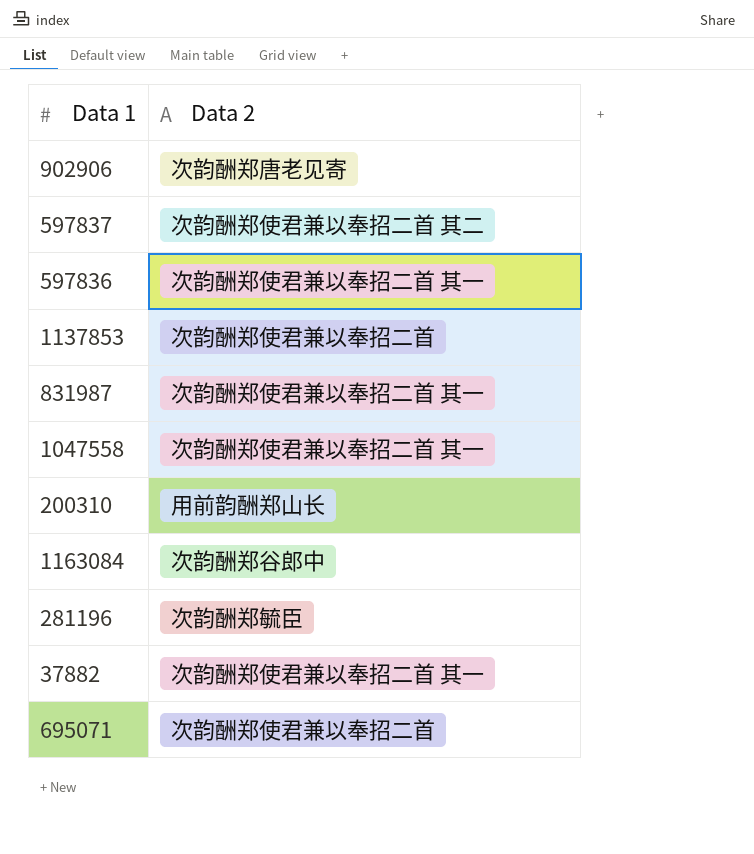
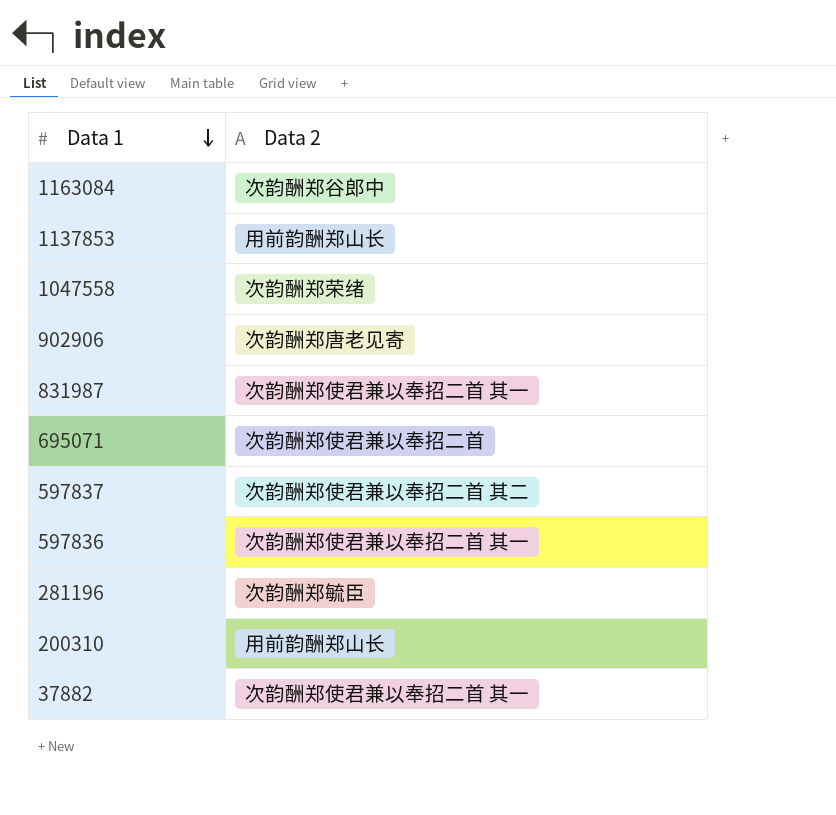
row order: none -> Data 1 descending
1137853 | Data 2: 次韵酬郑使君兼以奉招二首 -> 用前韵酬郑山长
1047558 | Data 2: 次韵酬郑使君兼以奉招二首 其一 -> 次韵酬郑荣绪

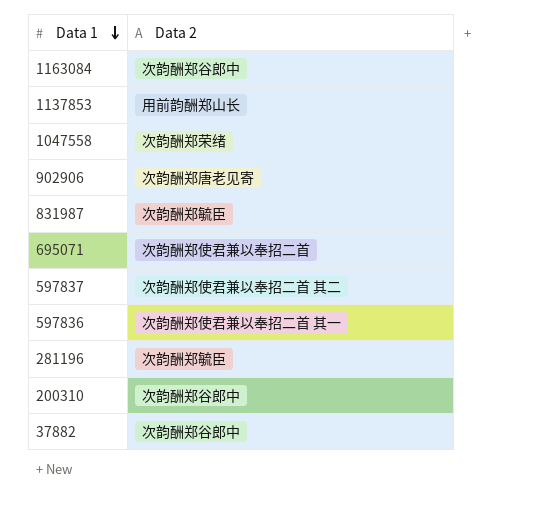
831987 | Data 2: 次韵酬郑使君兼以奉招二首 其一 -> 次韵酬郑毓臣
200310 | Data 2: 用前韵酬郑山长 -> 次韵酬郑谷郎中
37882 | Data 2: 次韵酬郑使君兼以奉招二首 其一 -> 次韵酬郑谷郎中

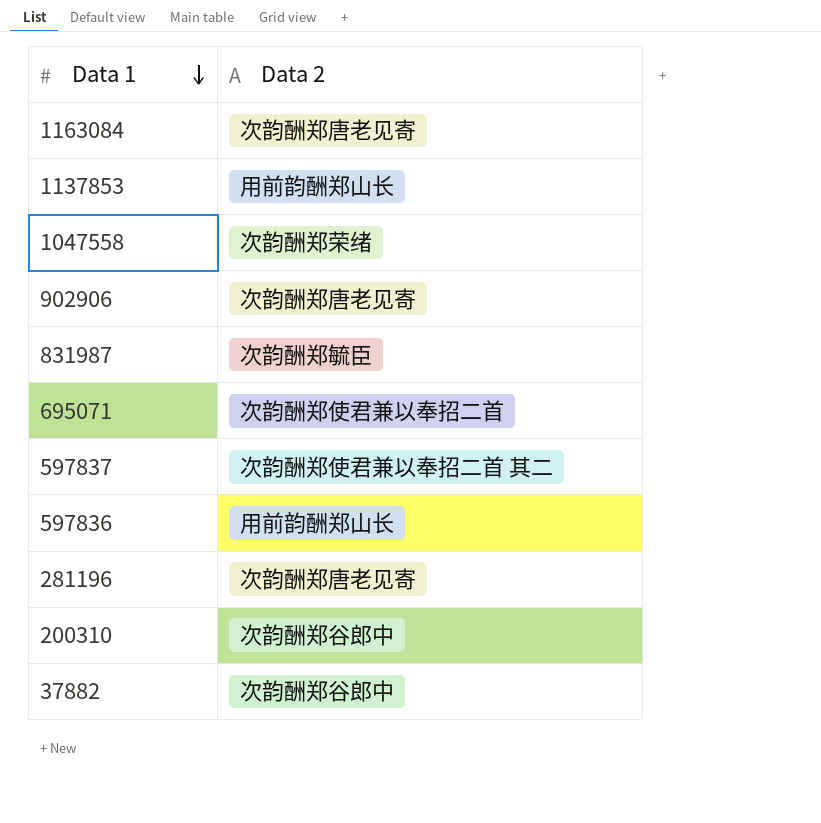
1163084 | Data 2: 次韵酬郑谷郎中 -> 次韵酬郑唐老见寄
597836 | Data 2: 次韵酬郑使君兼以奉招二首 其一 -> 用前韵酬郑山长
281196 | Data 2: 次韵酬郑毓臣 -> 次韵酬郑唐老见寄

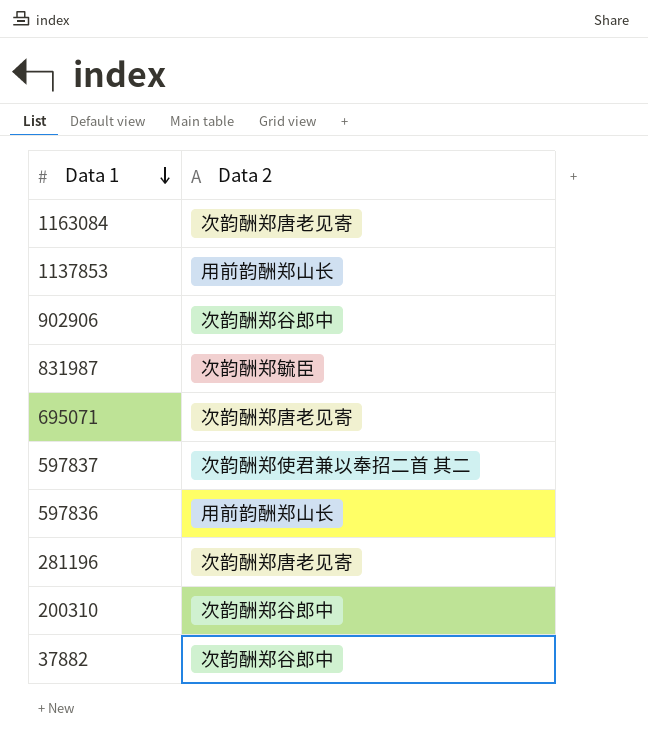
row 1047558: 次韵酬郑荣绪 -> none
902906 | Data 2: 次韵酬郑唐老见寄 -> 次韵酬郑谷郎中
695071 | Data 2: 次韵酬郑使君兼以奉招二首 -> 次韵酬郑唐老见寄

